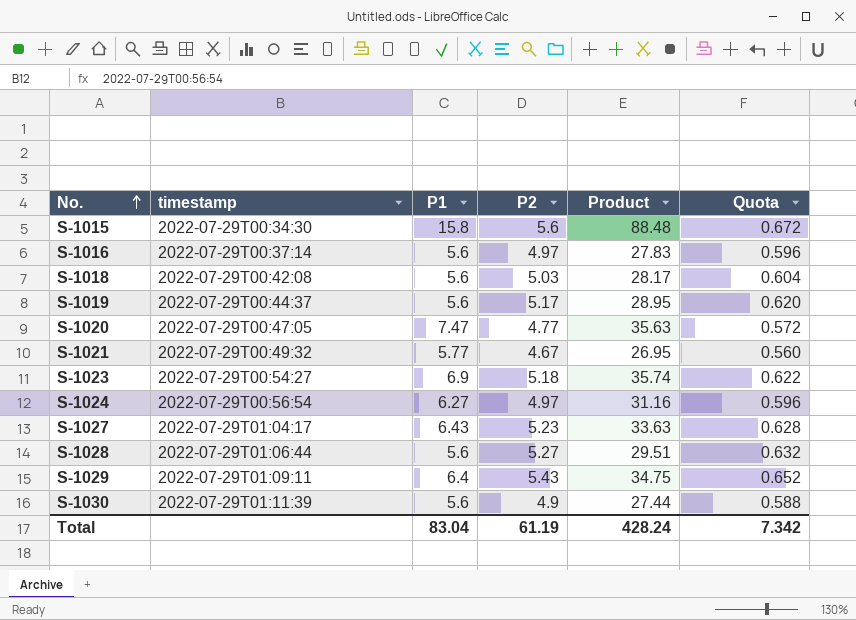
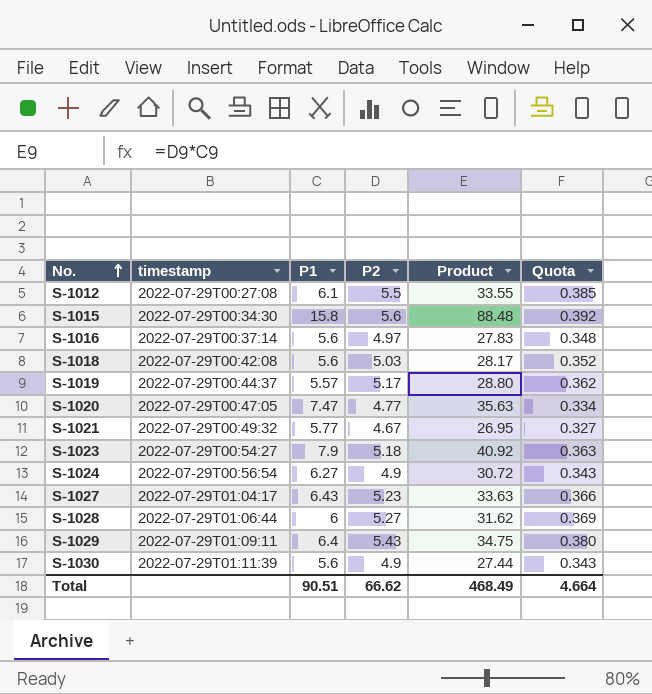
column Quota | formula: [P2] * 0.12 -> [P2] * 0.07
row S-1012: none -> 2022-07-29T00:27:08 | 6.1 | 5.5 | 33.55 | 0.385
S-1019 | P1: 5.6 -> 5.57
S-1019 | Product: 28.95 -> 28.80
S-1023 | P1: 6.9 -> 7.9
S-1023 | Product: 35.74 -> 40.92
S-1024 | P2: 4.97 -> 4.9
S-1024 | Product: 31.16 -> 30.72
S-1028 | P1: 5.6 -> 6
S-1028 | Product: 29.51 -> 31.62
Total | P1: 83.04 -> 90.51
Total | P2: 61.19 -> 66.62
Total | Product: 428.24 -> 468.49
Total | Quota: 7.342 -> 4.664

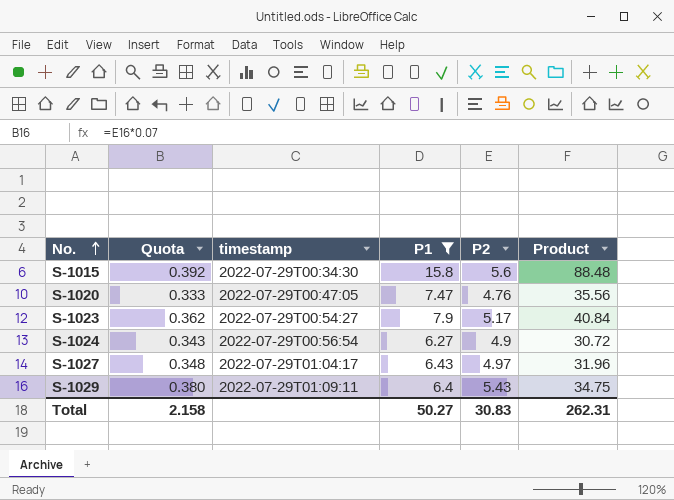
filter: none -> P1 >= 6.27
column Quota | position: 6 -> 2
S-1020 | Quota: 0.334 -> 0.333
S-1020 | P2: 4.77 -> 4.76
S-1020 | Product: 35.63 -> 35.56
S-1023 | Quota: 0.363 -> 0.362
S-1023 | P2: 5.18 -> 5.17
S-1023 | Product: 40.92 -> 40.84
S-1027 | Quota: 0.366 -> 0.348
S-1027 | P2: 5.23 -> 4.97
S-1027 | Product: 33.63 -> 31.96
Total | Quota: 4.664 -> 2.158
Total | P1: 90.51 -> 50.27
Total | P2: 66.62 -> 30.83
Total | Product: 468.49 -> 262.31

